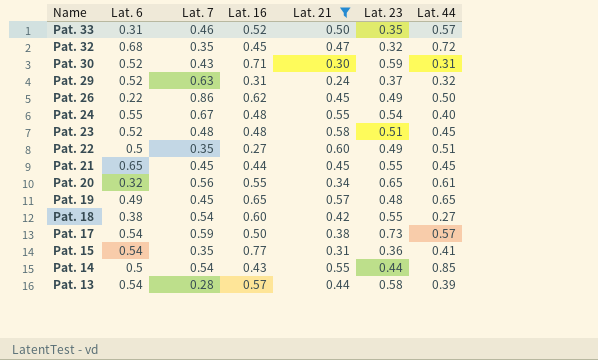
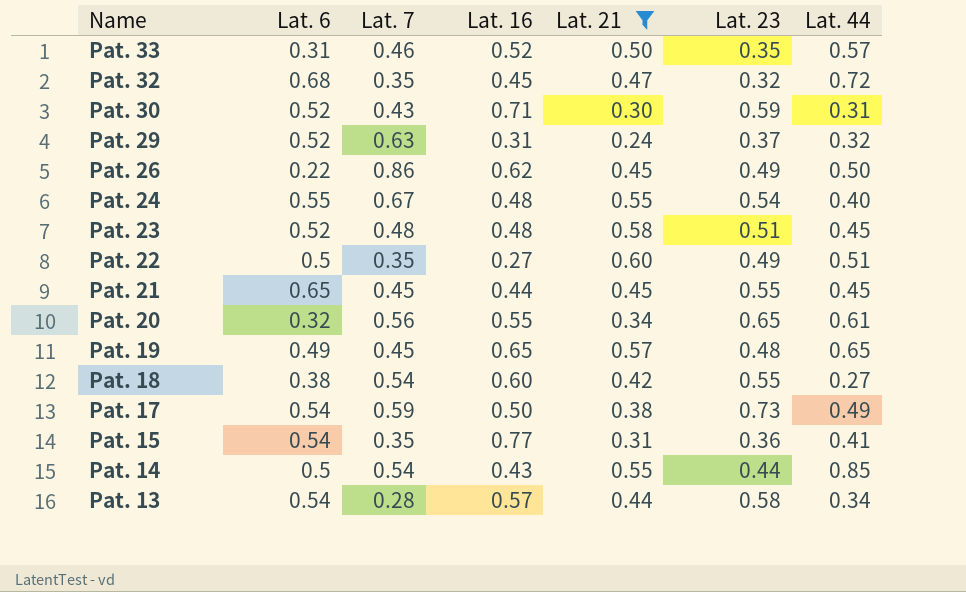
Pat. 17 | Lat. 44: 0.57 -> 0.49
Pat. 13 | Lat. 44: 0.39 -> 0.34

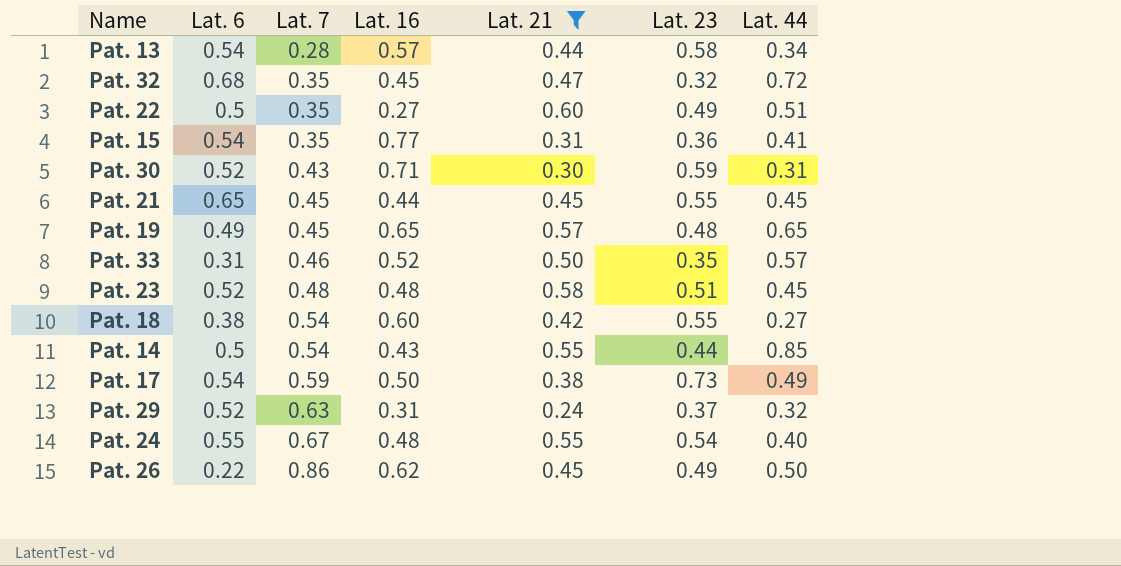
row order: Name descending -> Lat. 7 ascending
row Pat. 20: 0.32 | 0.56 | 0.55 | 0.34 | 0.65 | 0.61 -> none

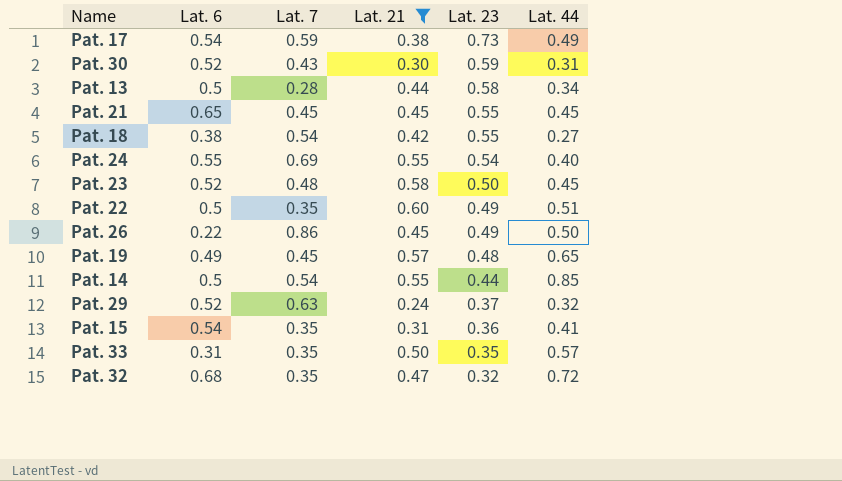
row order: Lat. 7 ascending -> Lat. 23 descending
column Lat. 16 | position: 4 -> none
Pat. 13 | Lat. 6: 0.54 -> 0.5
Pat. 24 | Lat. 7: 0.67 -> 0.69
Pat. 23 | Lat. 23: 0.51 -> 0.50
Pat. 33 | Lat. 7: 0.46 -> 0.35

